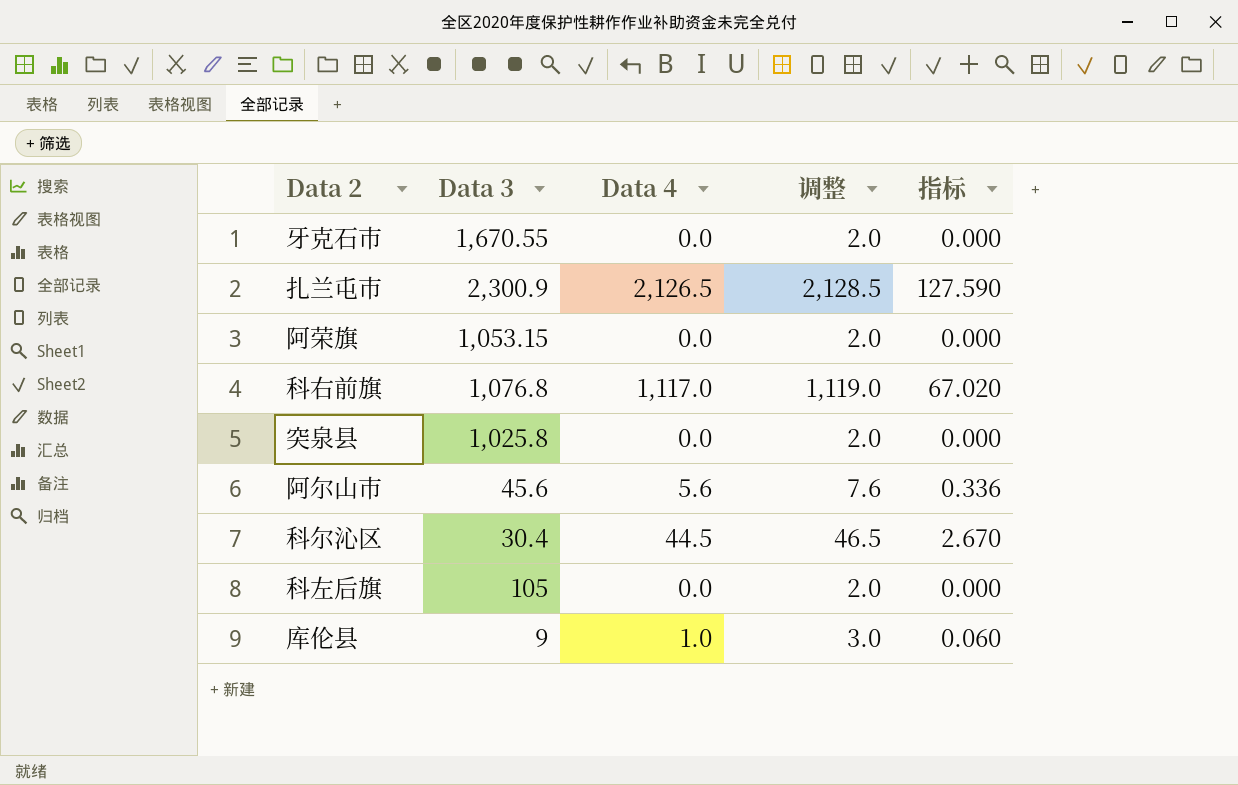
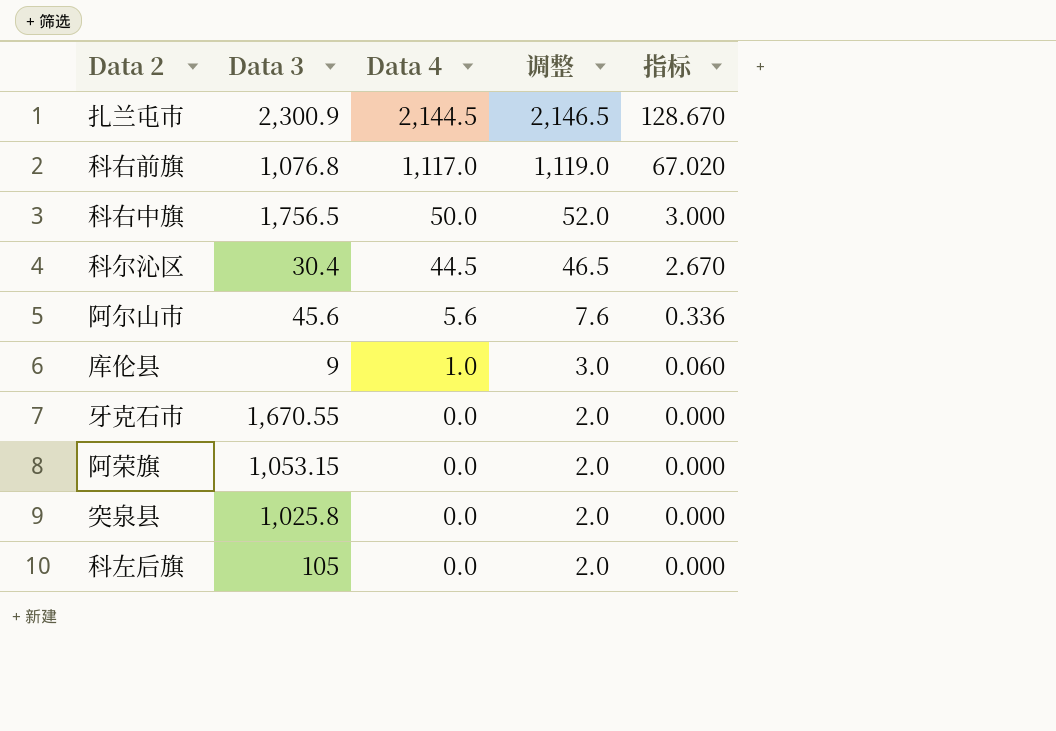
row order: none -> Data 4 descending
扎兰屯市 | Data 4: 2,126.5 -> 2,144.5
扎兰屯市 | 调整: 2,128.5 -> 2,146.5
扎兰屯市 | 指标: 127.590 -> 128.670
row 科右中旗: none -> 1,756.5 | 50.0 | 52.0 | 3.000

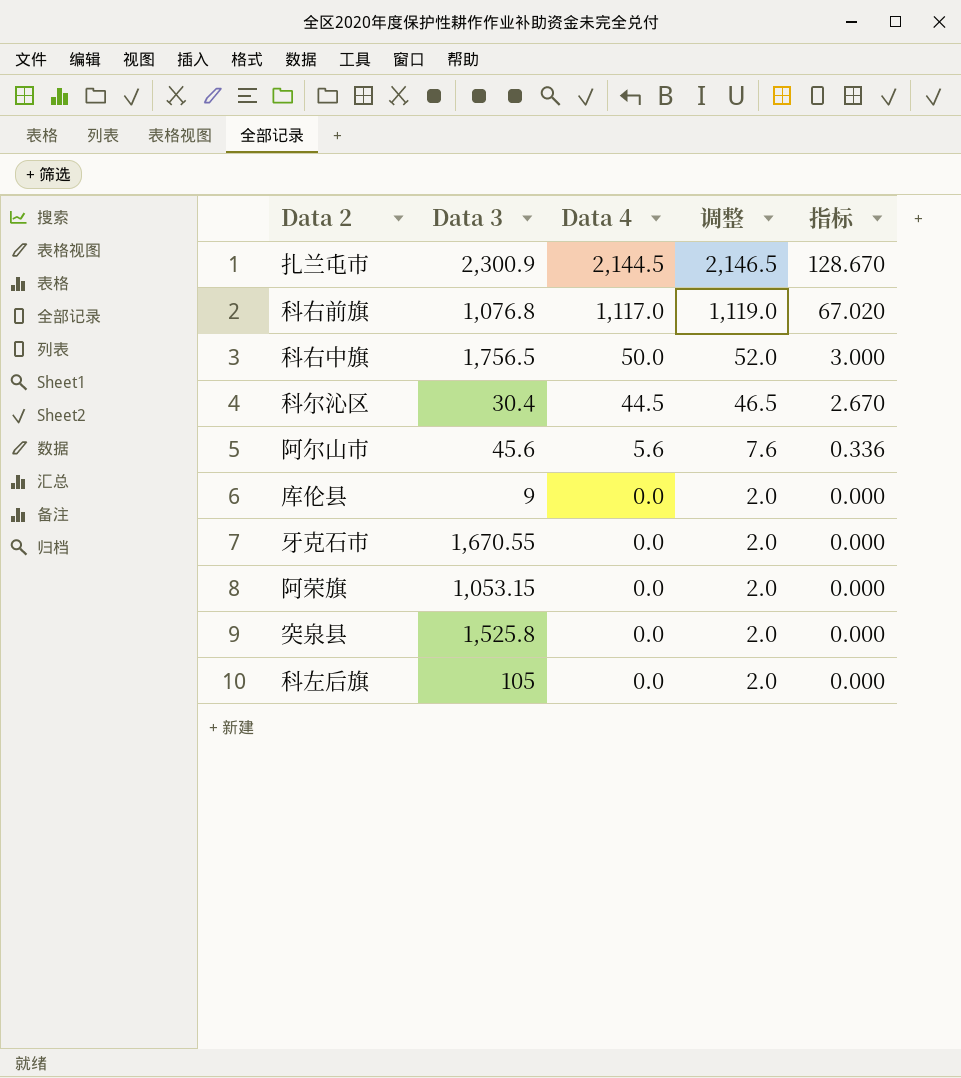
库伦县 | Data 4: 1.0 -> 0.0
库伦县 | 调整: 3.0 -> 2.0
库伦县 | 指标: 0.060 -> 0.000
突泉县 | Data 3: 1,025.8 -> 1,525.8

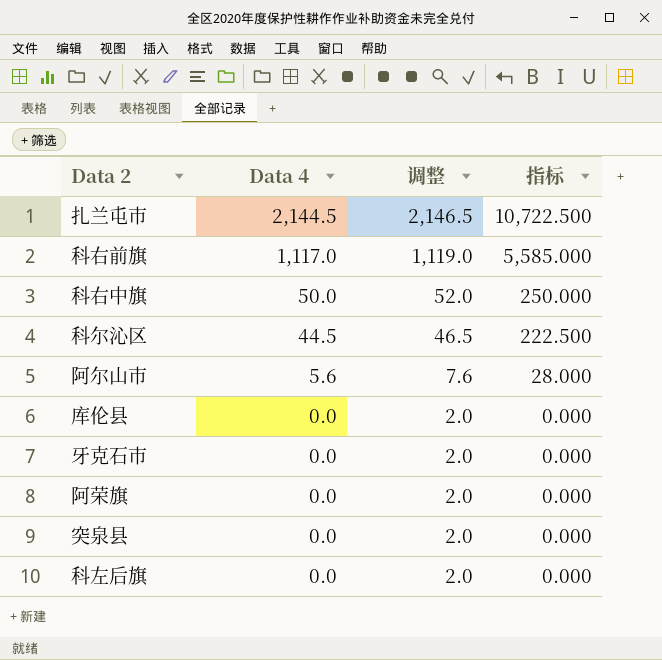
column Data 3 | position: 2 -> none
column 指标 | formula: [Data 4] * 0.06 -> [Data 4] * 5

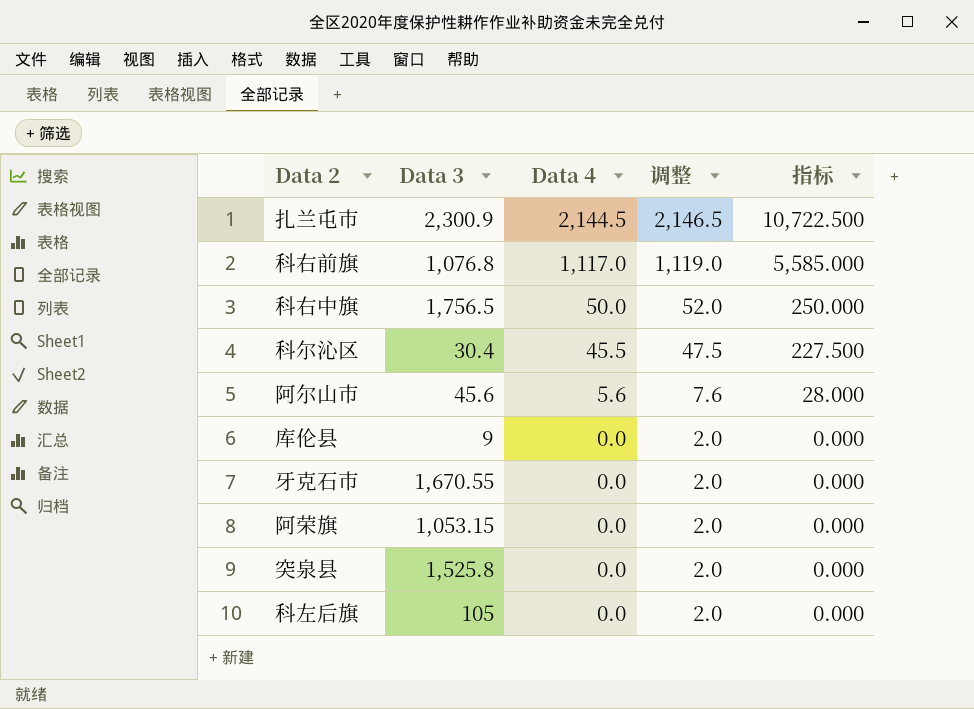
column Data 3 | position: none -> 2
科尔沁区 | Data 4: 44.5 -> 45.5
科尔沁区 | 调整: 46.5 -> 47.5
科尔沁区 | 指标: 222.500 -> 227.500

